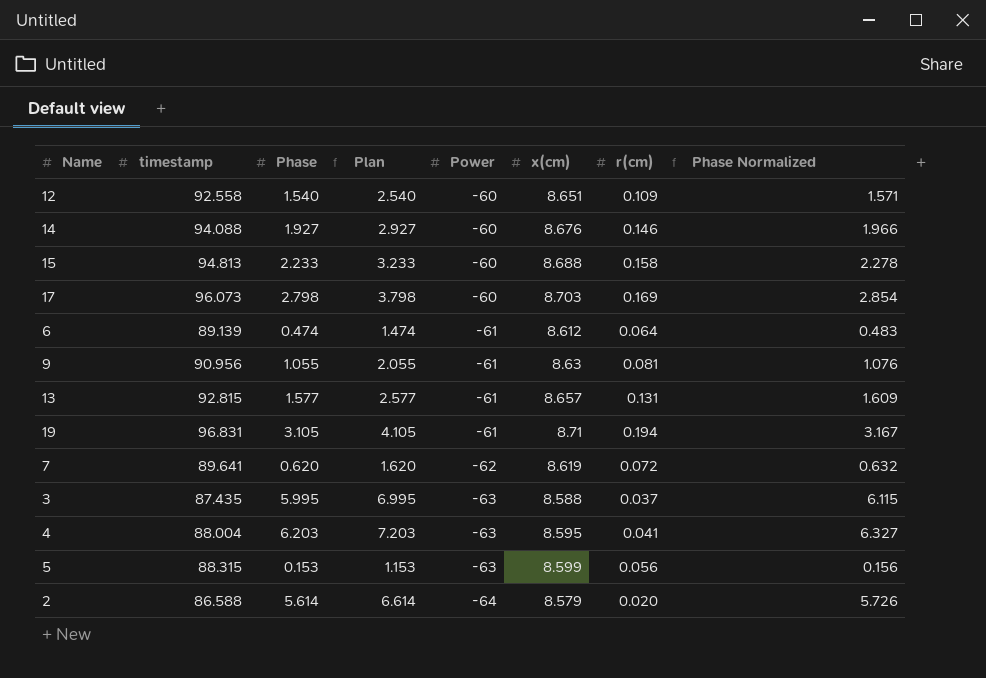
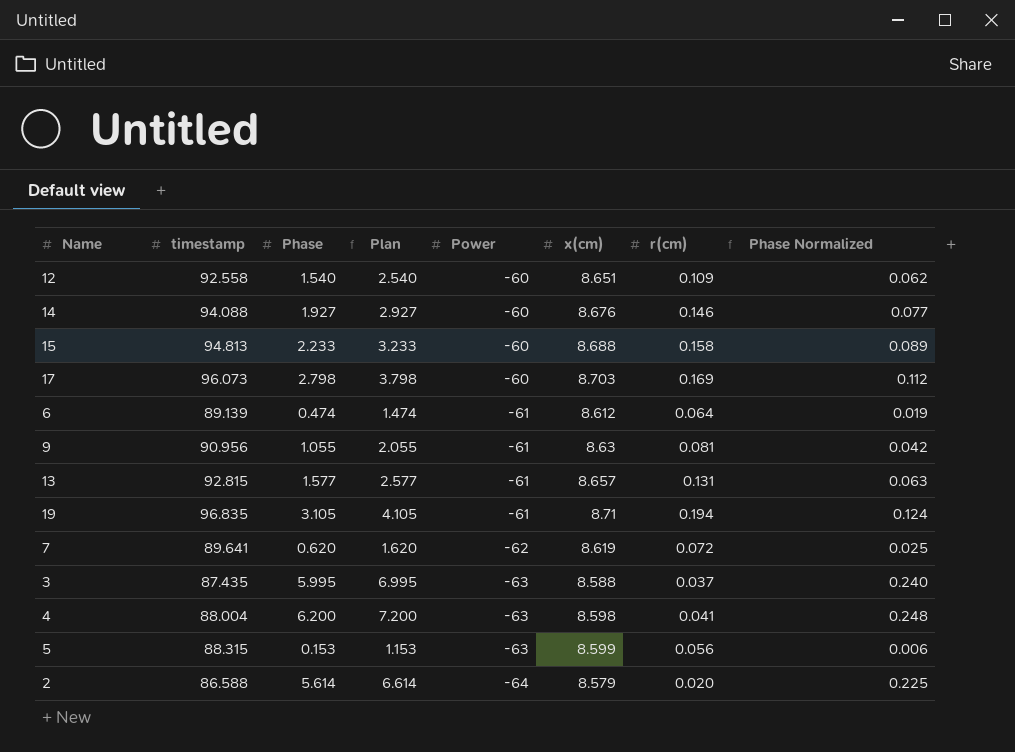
column Phase Normalized | formula: [Phase] * 1.02 -> [Phase] * 0.04
19 | timestamp: 96.831 -> 96.835
4 | Phase: 6.203 -> 6.200
4 | Plan: 7.203 -> 7.200
4 | x(cm): 8.595 -> 8.598

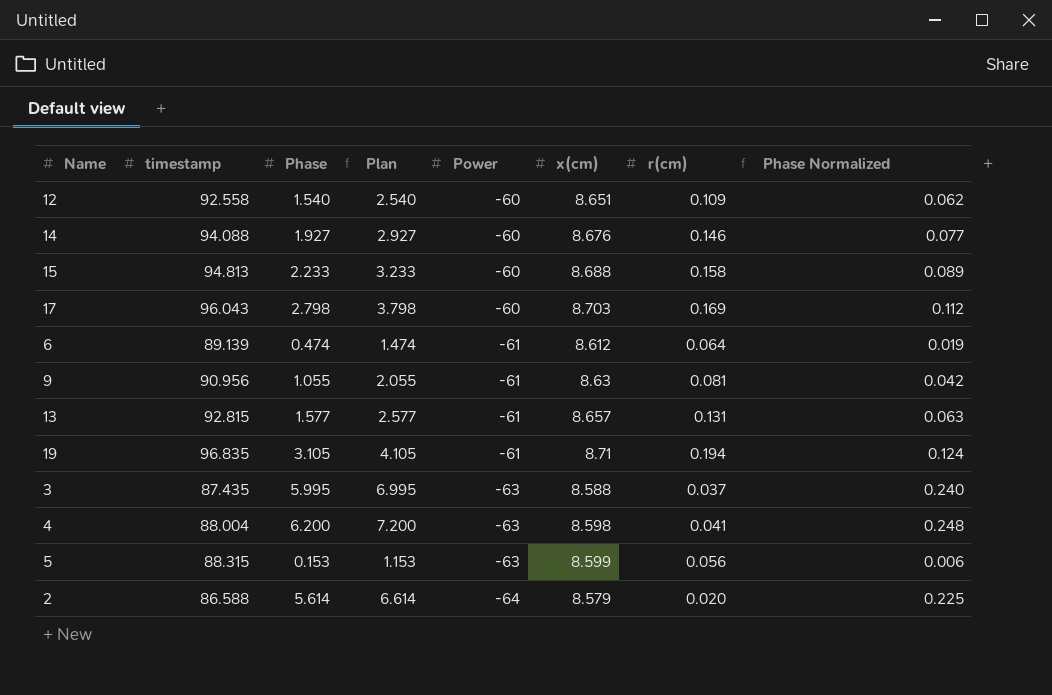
row 7: 89.641 | 0.620 | 1.620 | -62 | 8.619 | 0.072 | 0.025 -> none
17 | timestamp: 96.073 -> 96.043

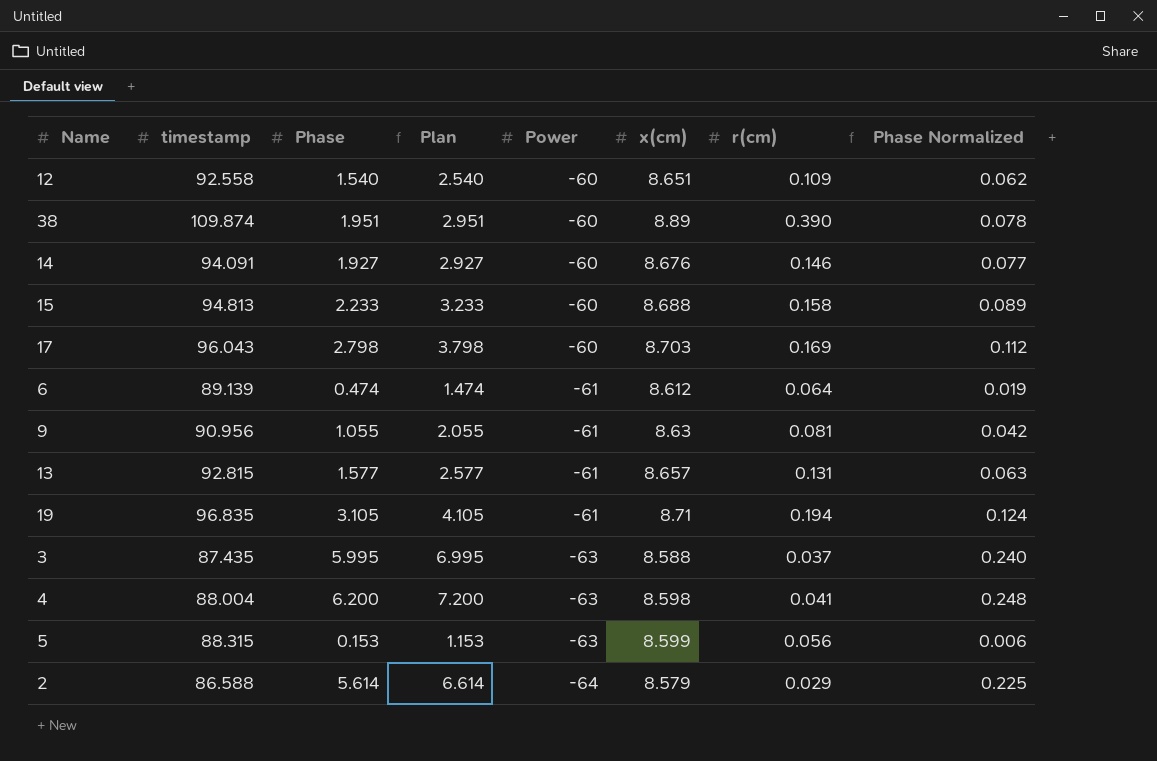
row 38: none -> 109.874 | 1.951 | 2.951 | -60 | 8.89 | 0.390 | 0.078
14 | timestamp: 94.088 -> 94.091
2 | r(cm): 0.020 -> 0.029

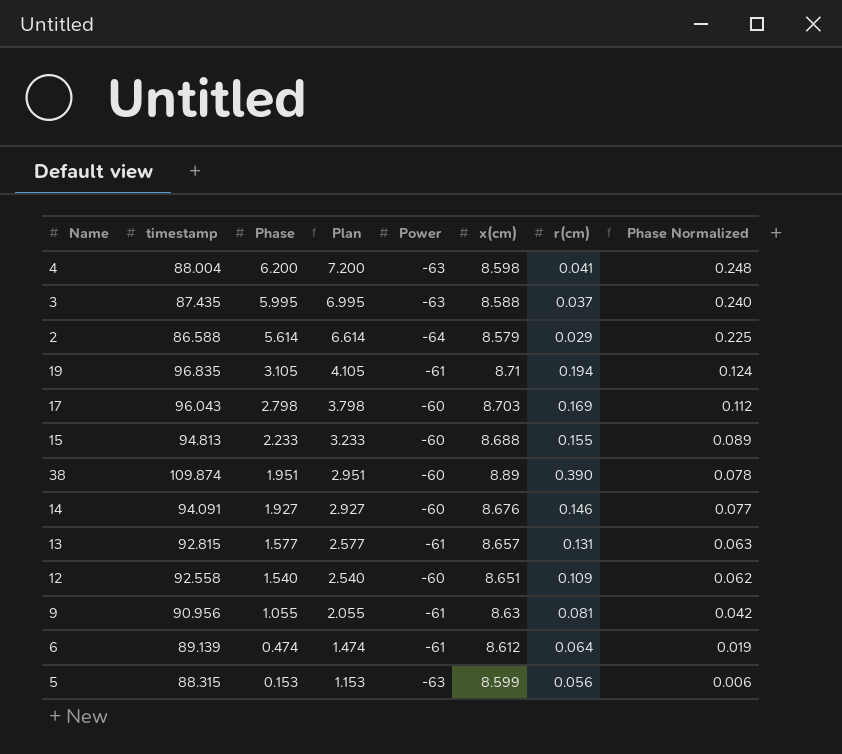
row order: Power descending -> Phase descending
15 | r(cm): 0.158 -> 0.155

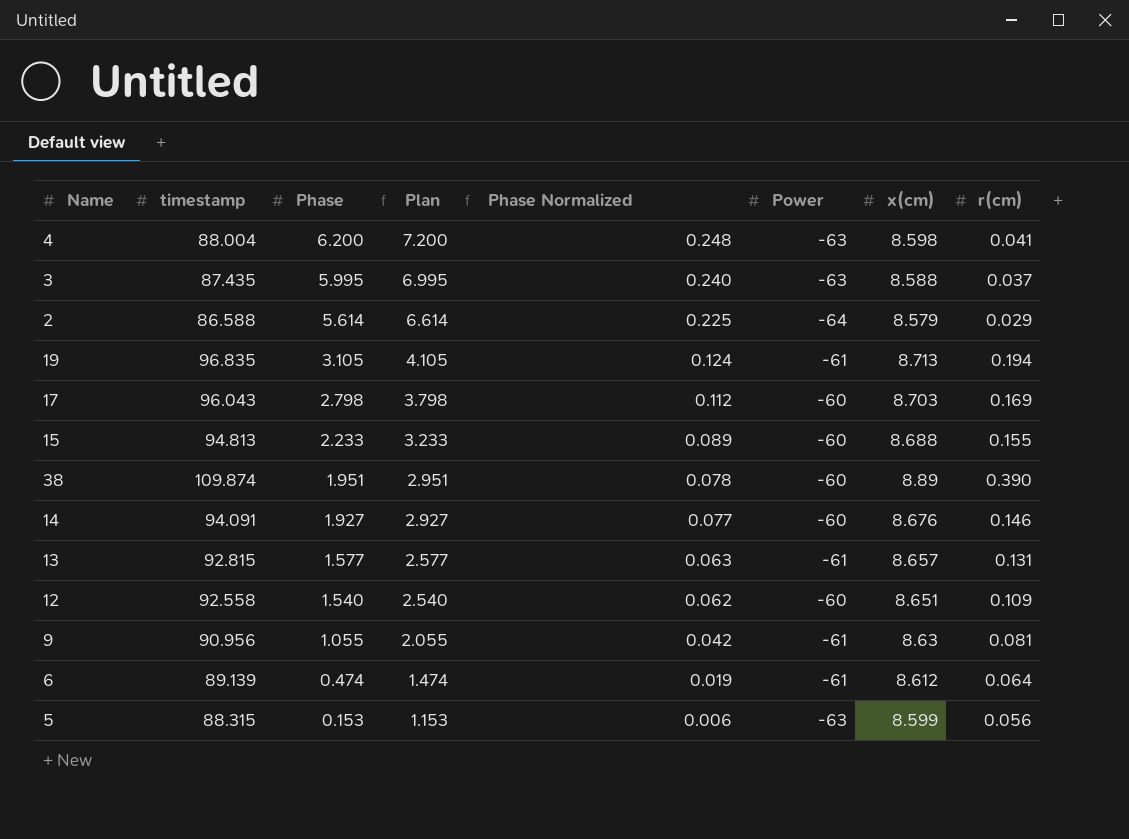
column Phase Normalized | position: 8 -> 5
19 | x(cm): 8.71 -> 8.713

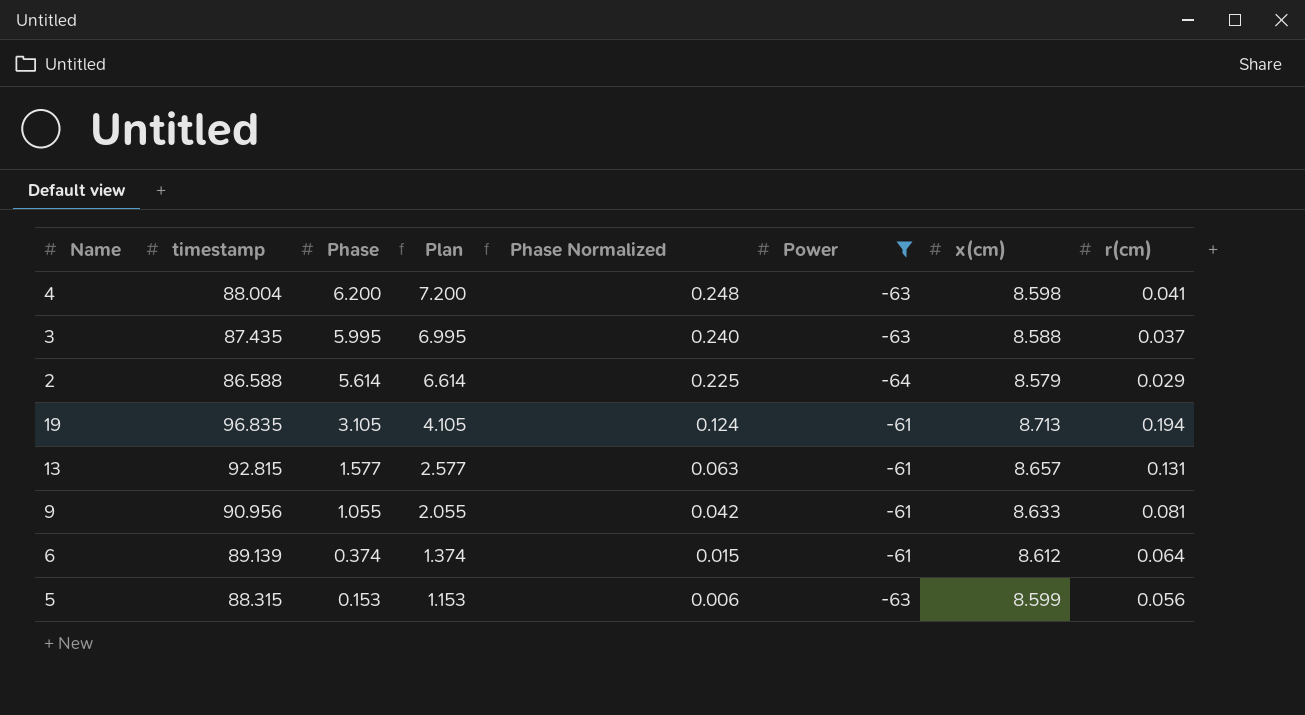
filter: none -> Power != -60
9 | x(cm): 8.63 -> 8.633
6 | Phase: 0.474 -> 0.374
6 | Plan: 1.474 -> 1.374
6 | Phase Normalized: 0.019 -> 0.015

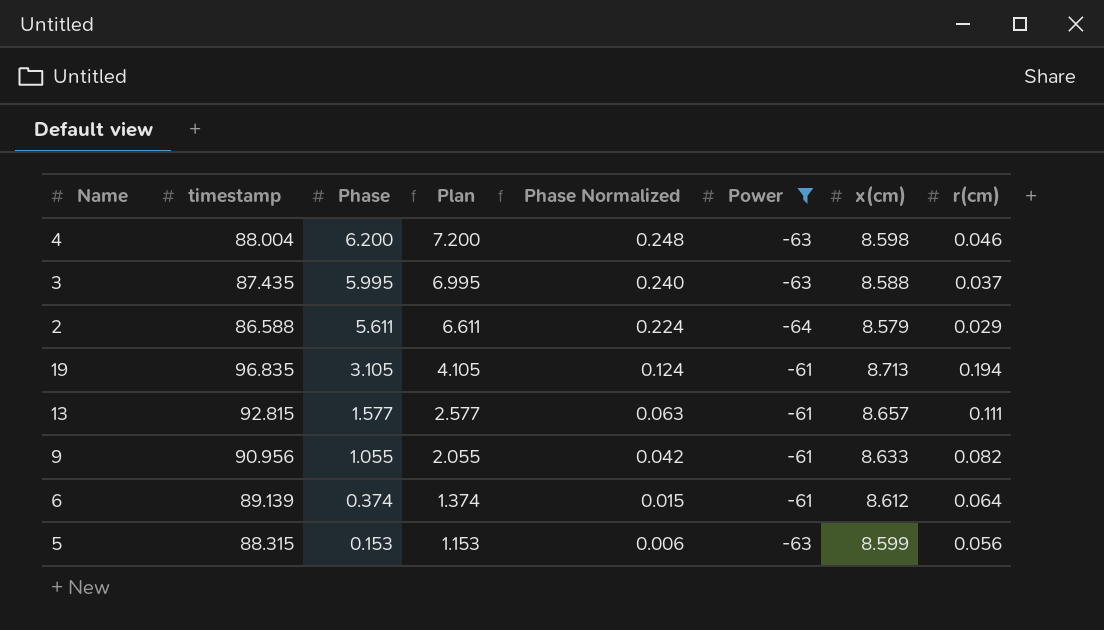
4 | r(cm): 0.041 -> 0.046
2 | Phase: 5.614 -> 5.611
2 | Plan: 6.614 -> 6.611
2 | Phase Normalized: 0.225 -> 0.224
13 | r(cm): 0.131 -> 0.111
9 | r(cm): 0.081 -> 0.082

